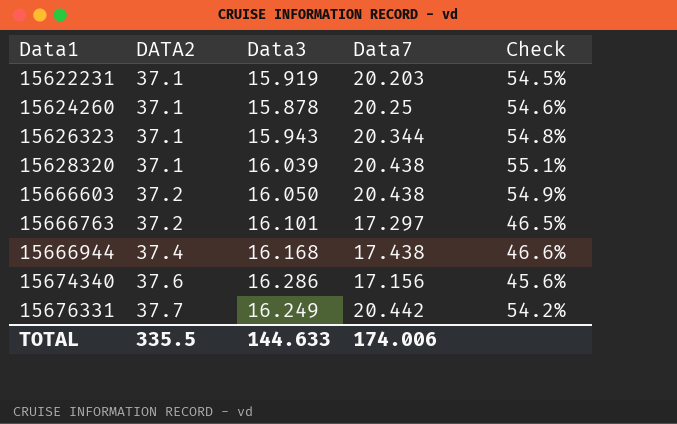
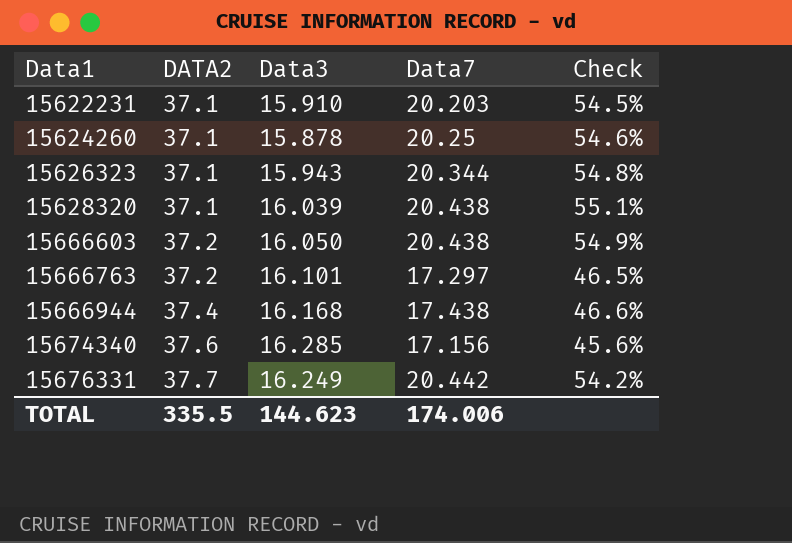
15622231 | Data3: 15.919 -> 15.910
15674340 | Data3: 16.286 -> 16.285
TOTAL | Data3: 144.633 -> 144.623

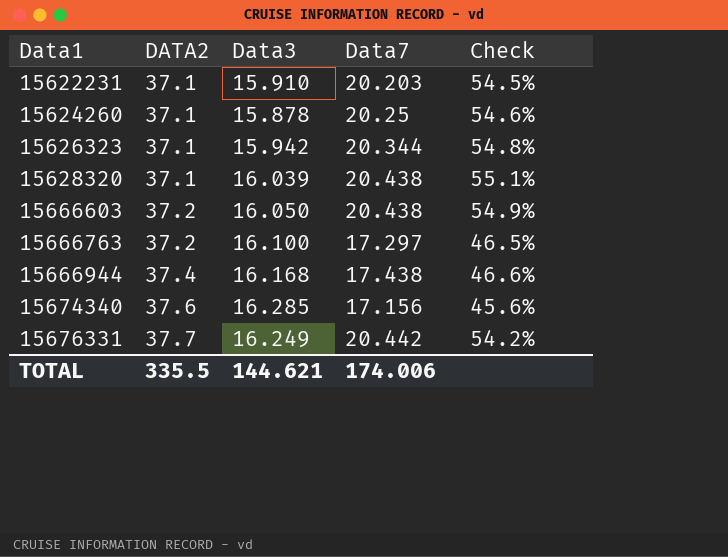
15626323 | Data3: 15.943 -> 15.942
15666763 | Data3: 16.101 -> 16.100
TOTAL | Data3: 144.623 -> 144.621

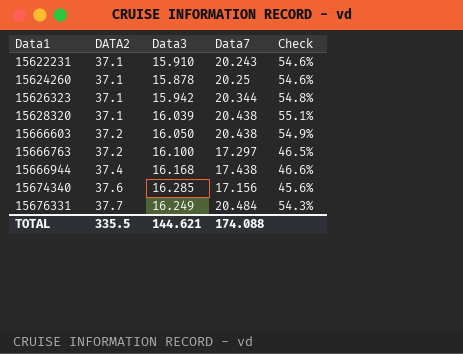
15622231 | Data7: 20.203 -> 20.243
15622231 | Check: 54.5% -> 54.6%
15676331 | Data7: 20.442 -> 20.484
15676331 | Check: 54.2% -> 54.3%
TOTAL | Data7: 174.006 -> 174.088

